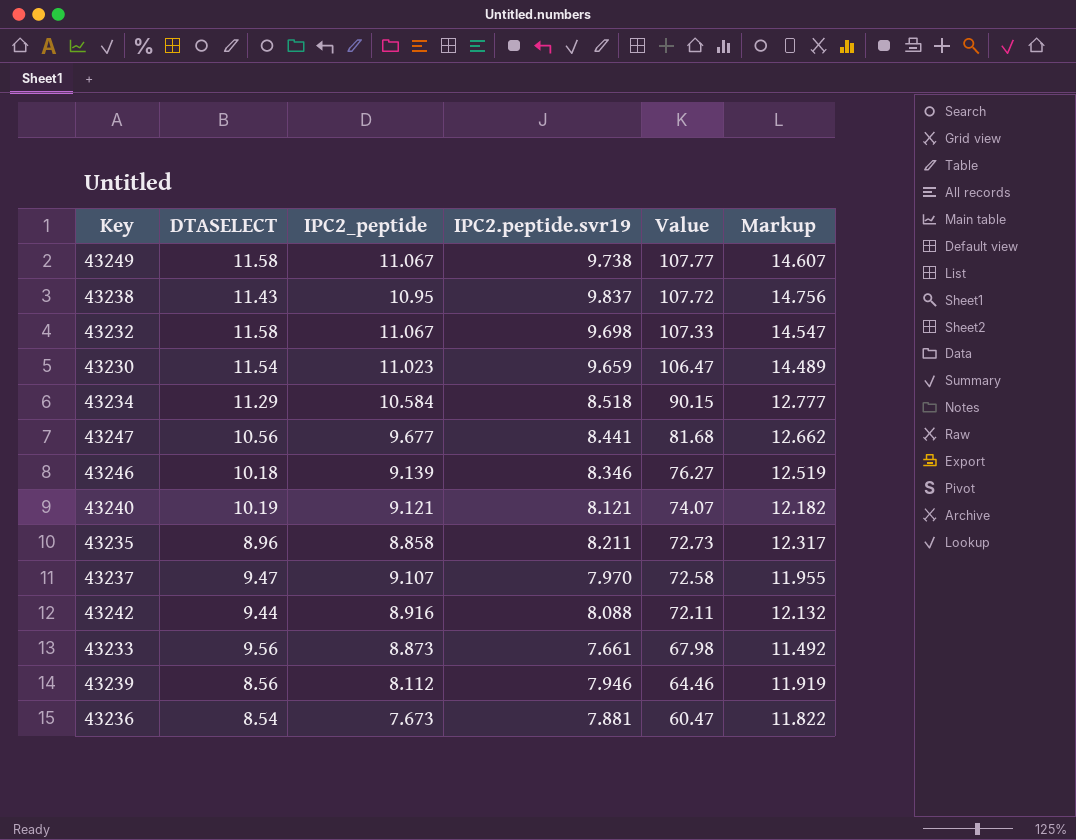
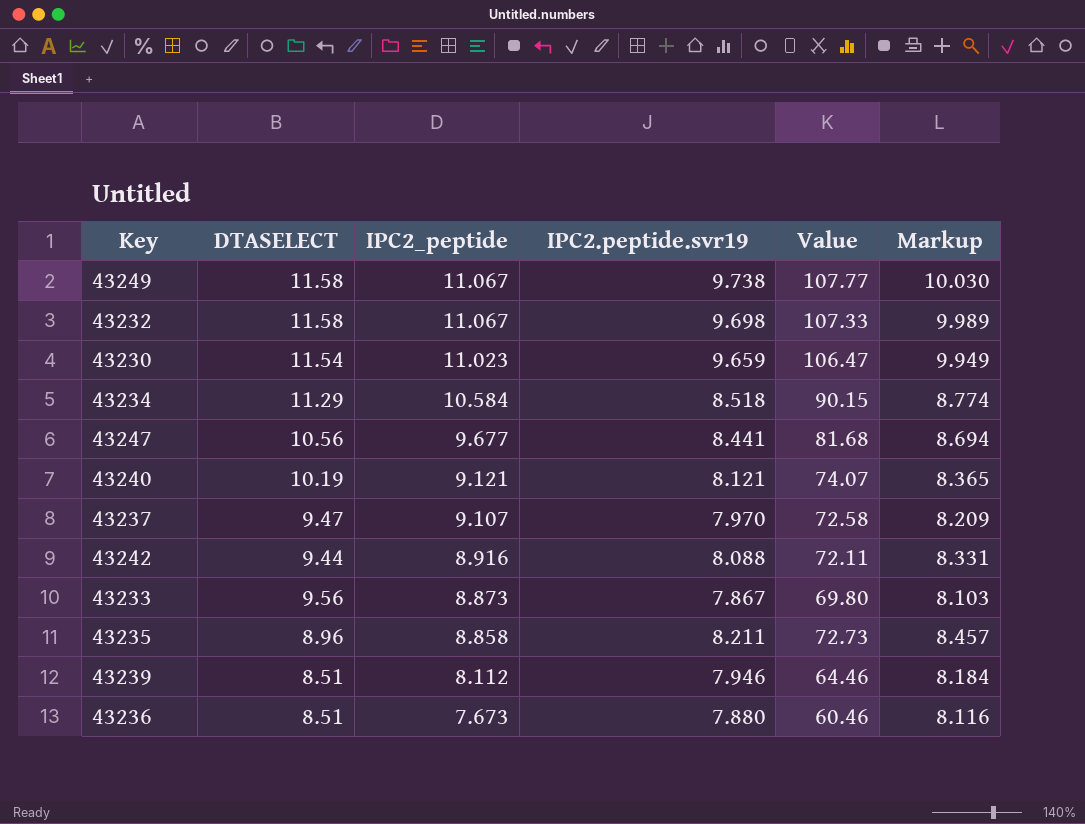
row order: Value descending -> IPC2_peptide descending
column Markup | formula: [IPC2.peptide.svr19] * 1.5 -> [IPC2.peptide.svr19] * 1.03
row 43238: 11.43 | 10.95 | 9.837 | 107.72 | 14.756 -> none
row 43246: 10.18 | 9.139 | 8.346 | 76.27 | 12.519 -> none
43233 | IPC2.peptide.svr19: 7.661 -> 7.867
43233 | Value: 67.98 -> 69.80
43239 | DTASELECT: 8.56 -> 8.51
43236 | DTASELECT: 8.54 -> 8.51
43236 | IPC2.peptide.svr19: 7.881 -> 7.880
43236 | Value: 60.47 -> 60.46

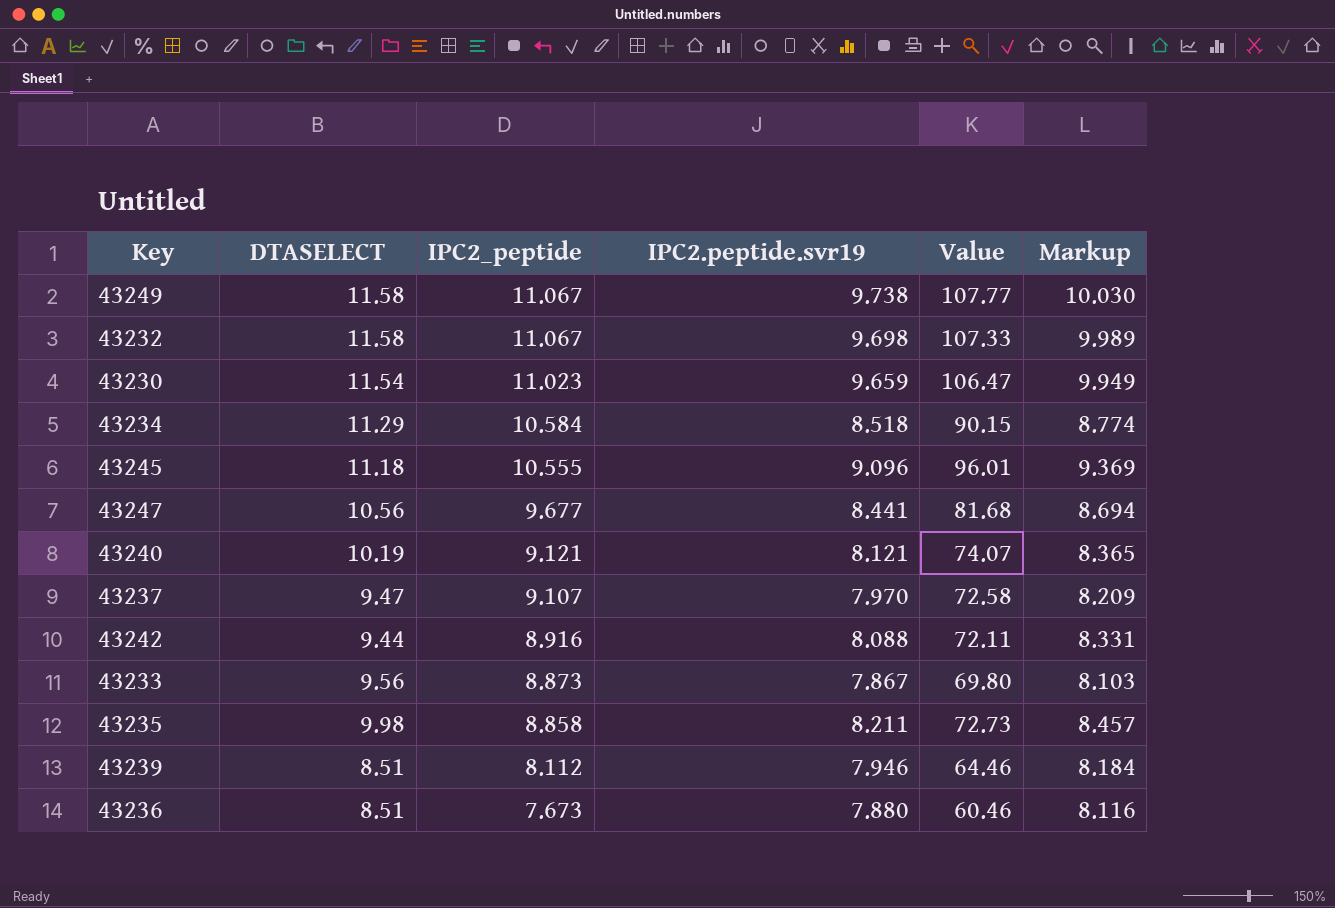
row 43245: none -> 11.18 | 10.555 | 9.096 | 96.01 | 9.369
43235 | DTASELECT: 8.96 -> 9.98

